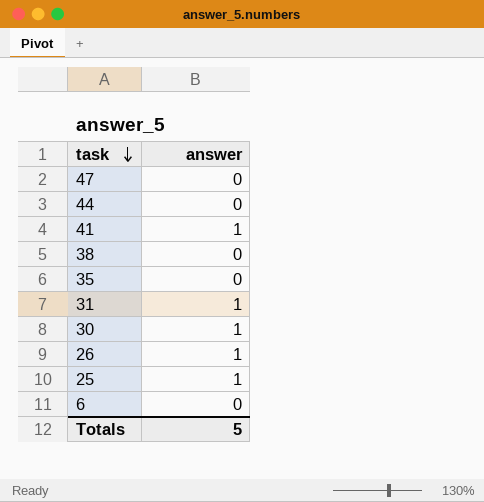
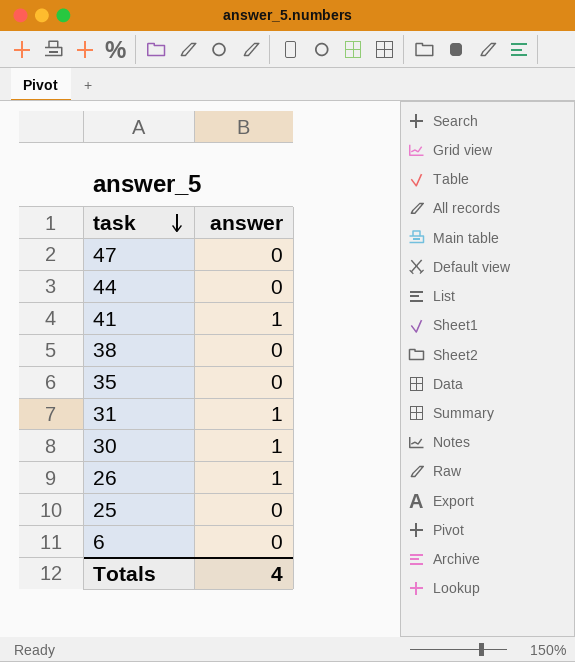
25 | answer: 1 -> 0
Totals | answer: 5 -> 4

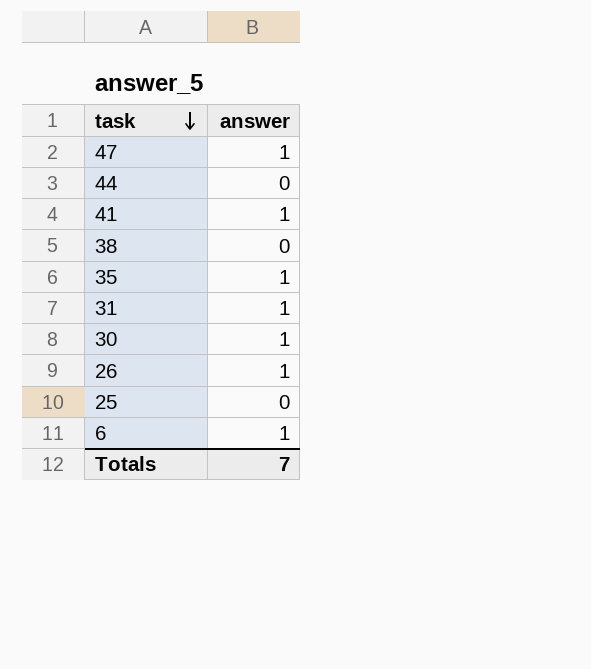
47 | answer: 0 -> 1
35 | answer: 0 -> 1
6 | answer: 0 -> 1
Totals | answer: 4 -> 7

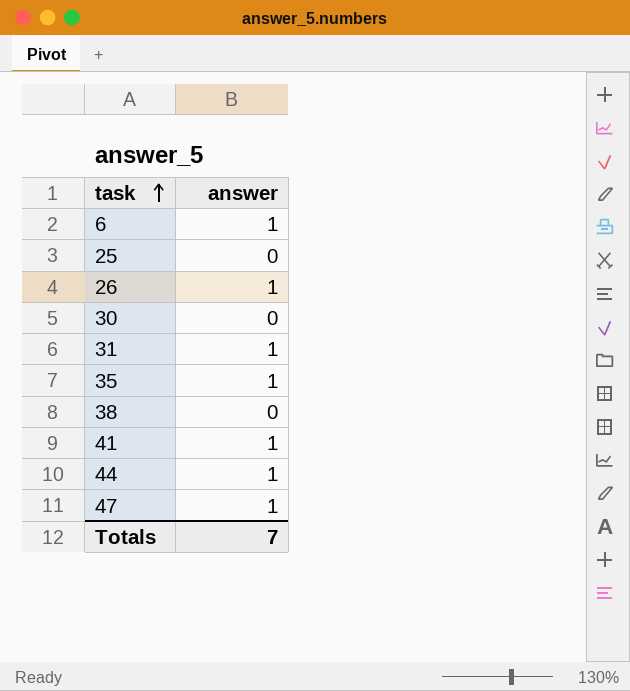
row order: task descending -> task ascending
30 | answer: 1 -> 0
44 | answer: 0 -> 1

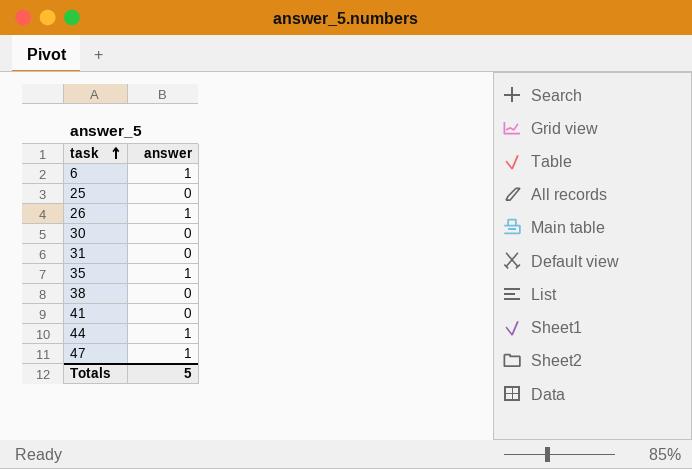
31 | answer: 1 -> 0
41 | answer: 1 -> 0
Totals | answer: 7 -> 5

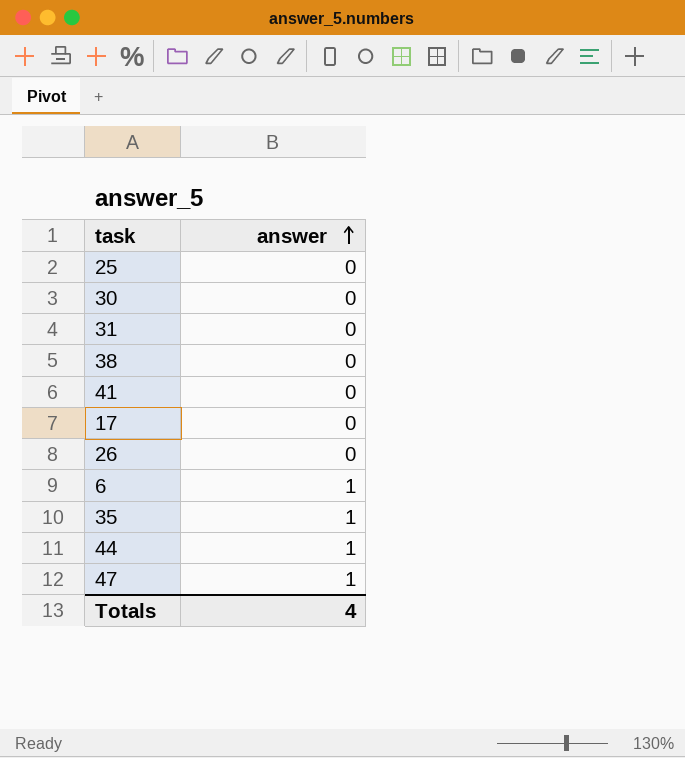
row order: task ascending -> answer ascending
row 17: none -> 0
26 | answer: 1 -> 0
Totals | answer: 5 -> 4

